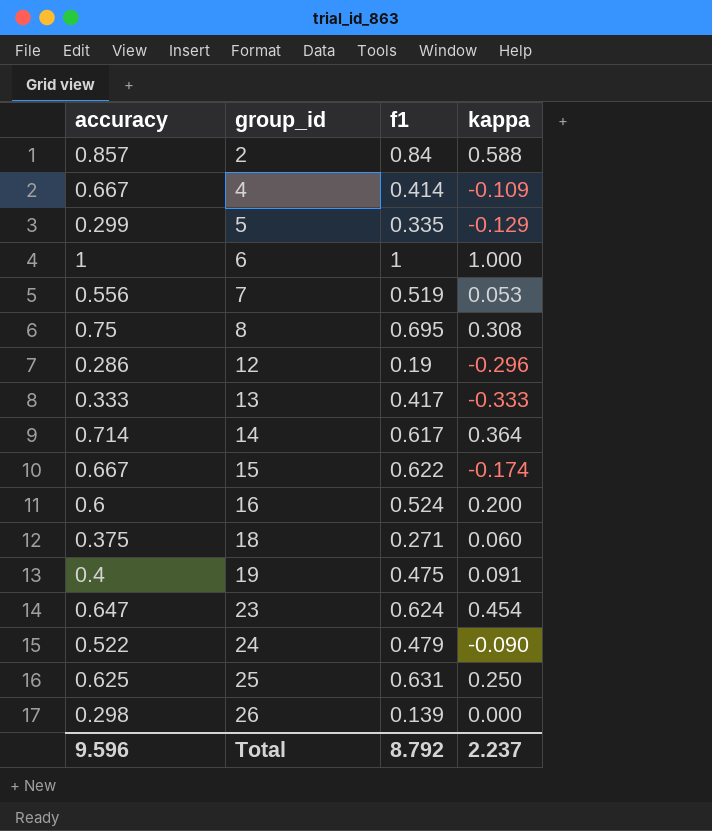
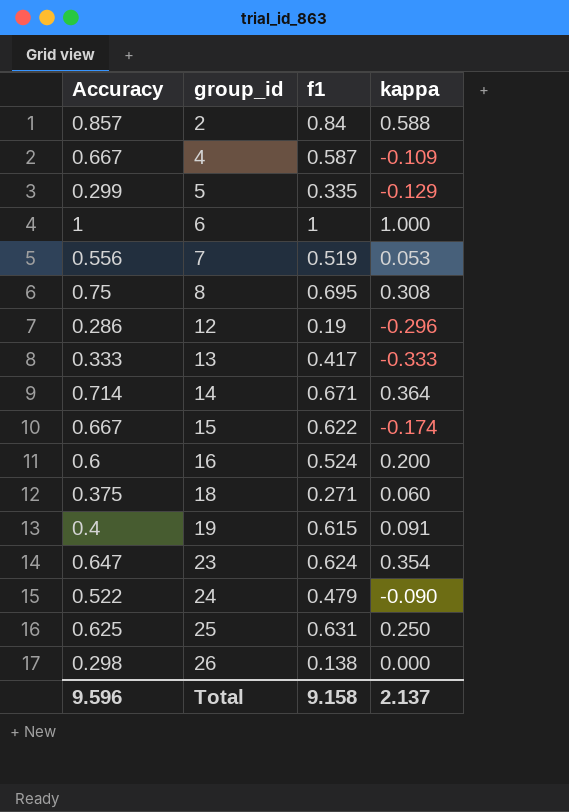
column name: accuracy -> Accuracy
4 | f1: 0.414 -> 0.587
14 | f1: 0.617 -> 0.671
19 | f1: 0.475 -> 0.615
23 | kappa: 0.454 -> 0.354
26 | f1: 0.139 -> 0.138
Total | f1: 8.792 -> 9.158
Total | kappa: 2.237 -> 2.137

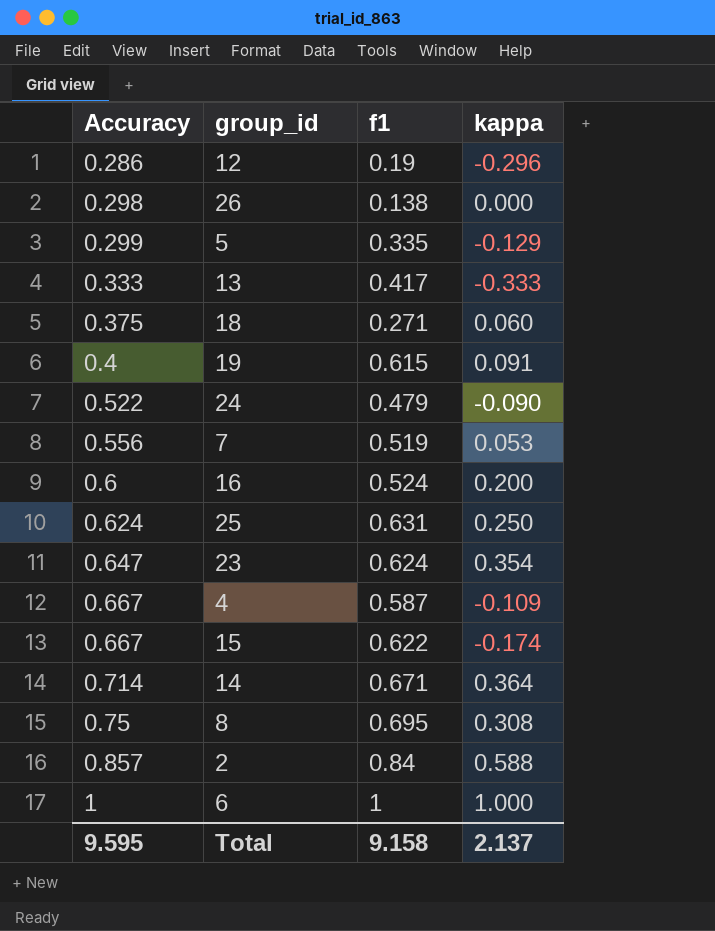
row order: group_id ascending -> Accuracy ascending
25 | Accuracy: 0.625 -> 0.624
Total | Accuracy: 9.596 -> 9.595

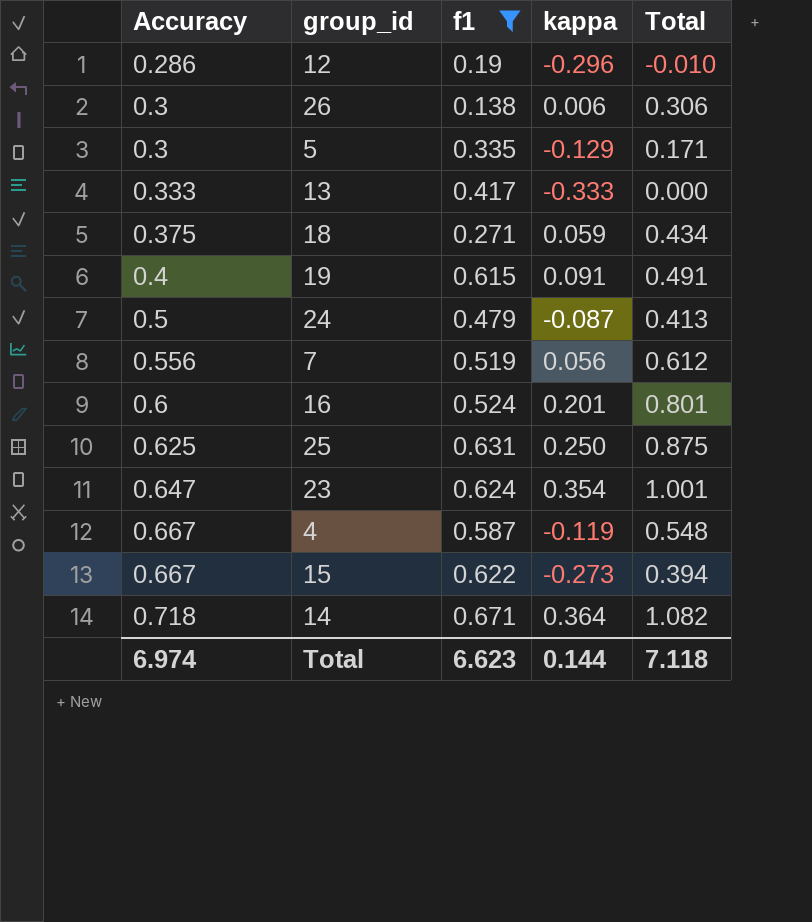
filter: none -> f1 <= 0.671
column Total | formula: none -> [Accuracy] + [kappa]
26 | Accuracy: 0.298 -> 0.3
26 | kappa: 0.000 -> 0.006
5 | Accuracy: 0.299 -> 0.3
18 | kappa: 0.060 -> 0.059
24 | Accuracy: 0.522 -> 0.5
24 | kappa: -0.090 -> -0.087
7 | kappa: 0.053 -> 0.056
16 | kappa: 0.200 -> 0.201
25 | Accuracy: 0.624 -> 0.625
4 | kappa: -0.109 -> -0.119
15 | kappa: -0.174 -> -0.273
14 | Accuracy: 0.714 -> 0.718
Total | Accuracy: 9.595 -> 6.974
Total | f1: 9.158 -> 6.623
Total | kappa: 2.137 -> 0.144

